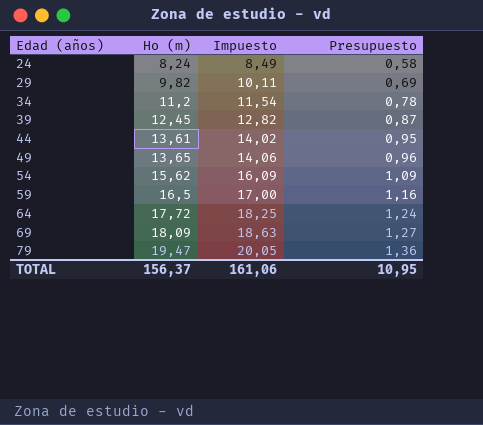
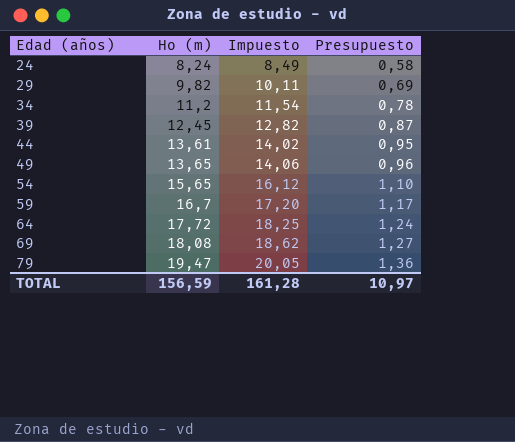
54 | Ho (m): 15,62 -> 15,65
54 | Impuesto: 16,09 -> 16,12
54 | Presupuesto: 1,09 -> 1,10
59 | Ho (m): 16,5 -> 16,7
59 | Impuesto: 17,00 -> 17,20
59 | Presupuesto: 1,16 -> 1,17
69 | Ho (m): 18,09 -> 18,08
69 | Impuesto: 18,63 -> 18,62
TOTAL | Ho (m): 156,37 -> 156,59
TOTAL | Impuesto: 161,06 -> 161,28
TOTAL | Presupuesto: 10,95 -> 10,97

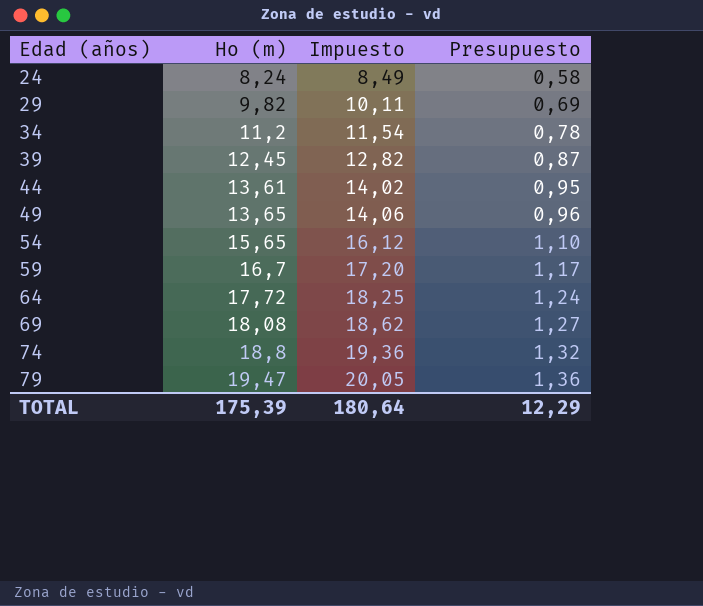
row 74: none -> 18,8 | 19,36 | 1,32
TOTAL | Ho (m): 156,59 -> 175,39
TOTAL | Impuesto: 161,28 -> 180,64
TOTAL | Presupuesto: 10,97 -> 12,29

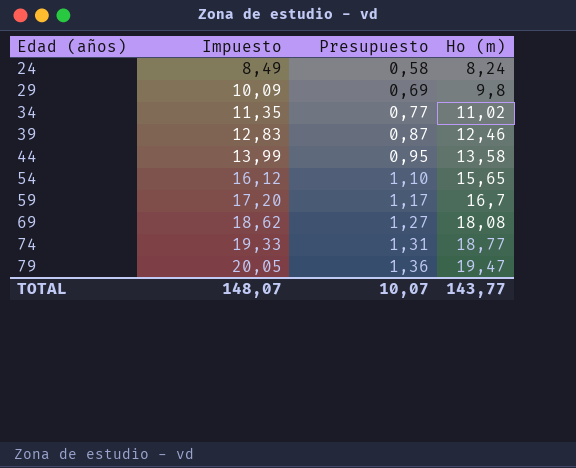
column Ho (m) | position: 2 -> 4
row 49: 13,65 | 14,06 | 0,96 -> none
row 64: 17,72 | 18,25 | 1,24 -> none
29 | Impuesto: 10,11 -> 10,09
29 | Ho (m): 9,82 -> 9,8
34 | Impuesto: 11,54 -> 11,35
34 | Presupuesto: 0,78 -> 0,77
34 | Ho (m): 11,2 -> 11,02
39 | Impuesto: 12,82 -> 12,83
39 | Ho (m): 12,45 -> 12,46
44 | Impuesto: 14,02 -> 13,99
44 | Ho (m): 13,61 -> 13,58
74 | Impuesto: 19,36 -> 19,33
74 | Presupuesto: 1,32 -> 1,31
74 | Ho (m): 18,8 -> 18,77
TOTAL | Impuesto: 180,64 -> 148,07
TOTAL | Presupuesto: 12,29 -> 10,07
TOTAL | Ho (m): 175,39 -> 143,77

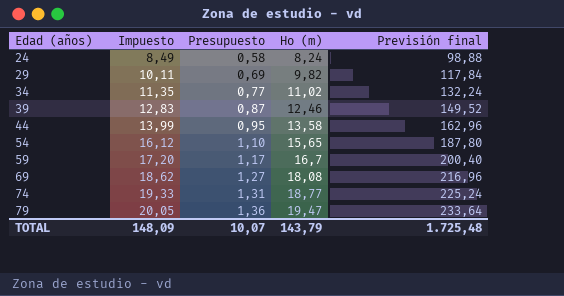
column Previsión final | formula: none -> [Ho (m)] * 12
29 | Impuesto: 10,09 -> 10,11
29 | Ho (m): 9,8 -> 9,82
TOTAL | Impuesto: 148,07 -> 148,09
TOTAL | Ho (m): 143,77 -> 143,79

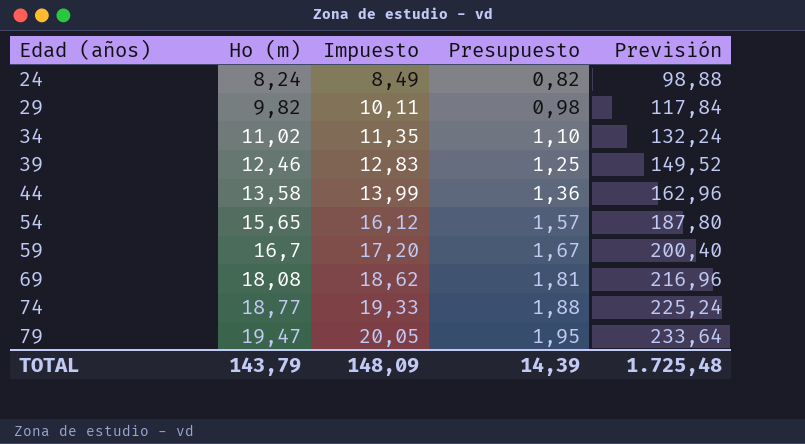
column Ho (m) | position: 4 -> 2
column Presupuesto | formula: [Ho (m)] * 0,07 -> [Ho (m)] * 0,1
column name: Previsión final -> Previsión
TOTAL | Presupuesto: 10,07 -> 14,39

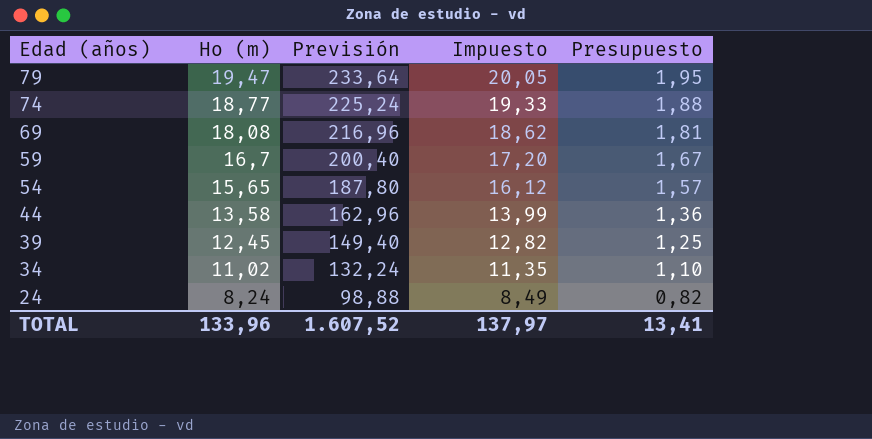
row order: Edad (años) ascending -> Edad (años) descending
column Previsión | position: 5 -> 3
row 29: 9,82 | 10,11 | 0,98 | 117,84 -> none
39 | Ho (m): 12,46 -> 12,45
39 | Previsión: 149,52 -> 149,40
39 | Impuesto: 12,83 -> 12,82
TOTAL | Ho (m): 143,79 -> 133,96
TOTAL | Previsión: 1.725,48 -> 1.607,52
TOTAL | Impuesto: 148,09 -> 137,97
TOTAL | Presupuesto: 14,39 -> 13,41

